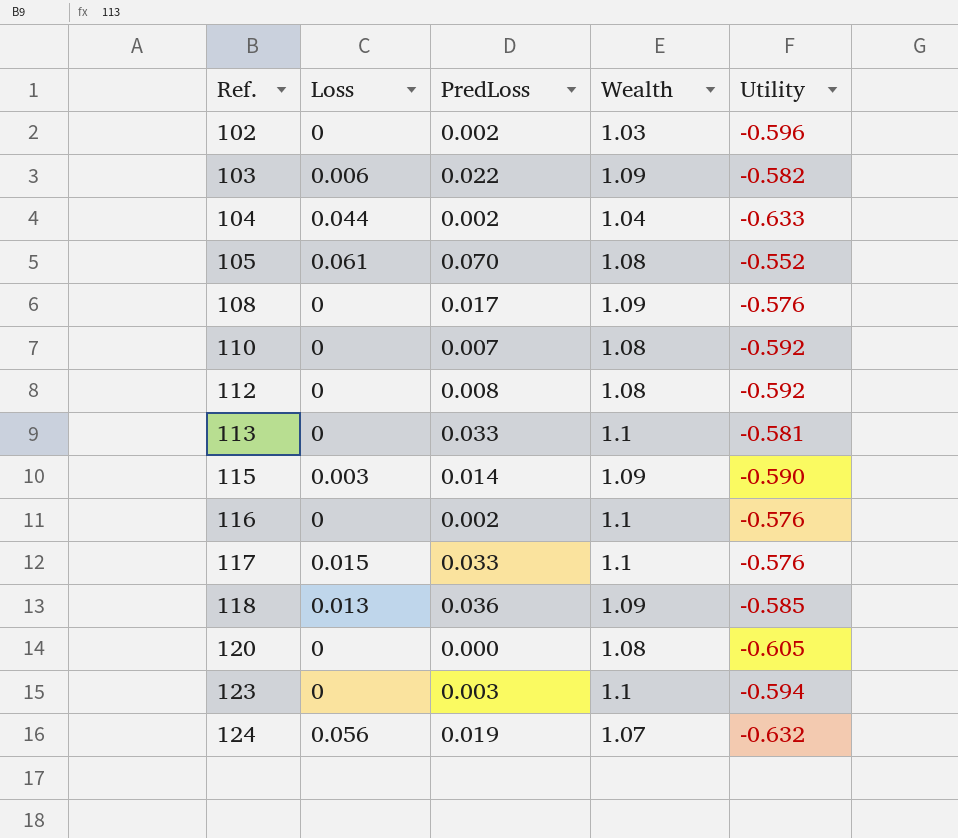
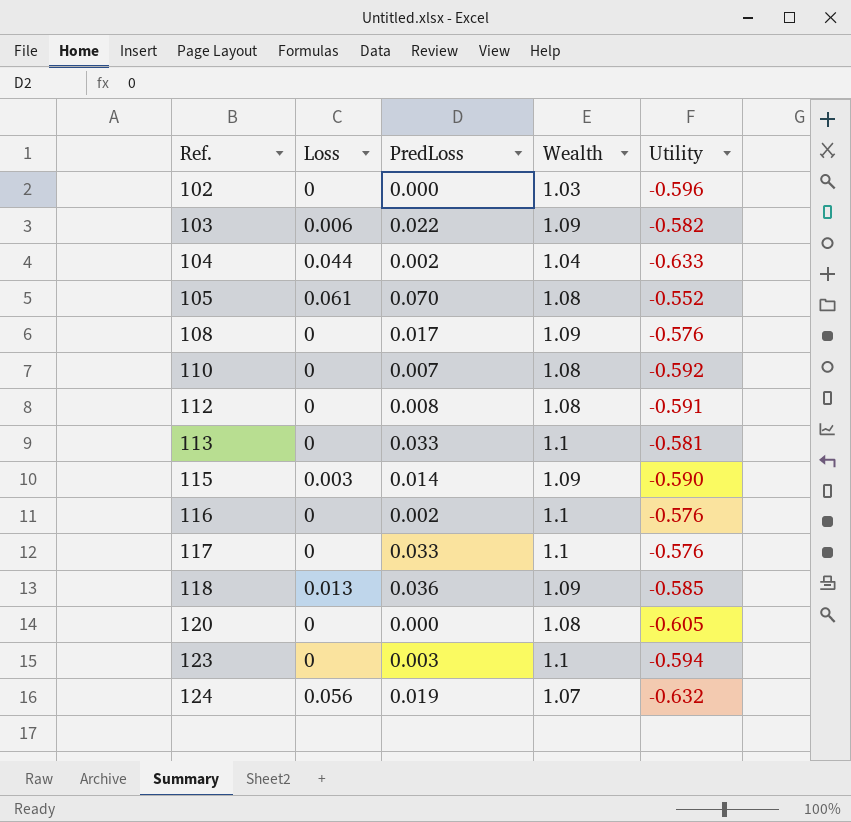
102 | PredLoss: 0.002 -> 0.000
112 | Utility: -0.592 -> -0.591
117 | Loss: 0.015 -> 0

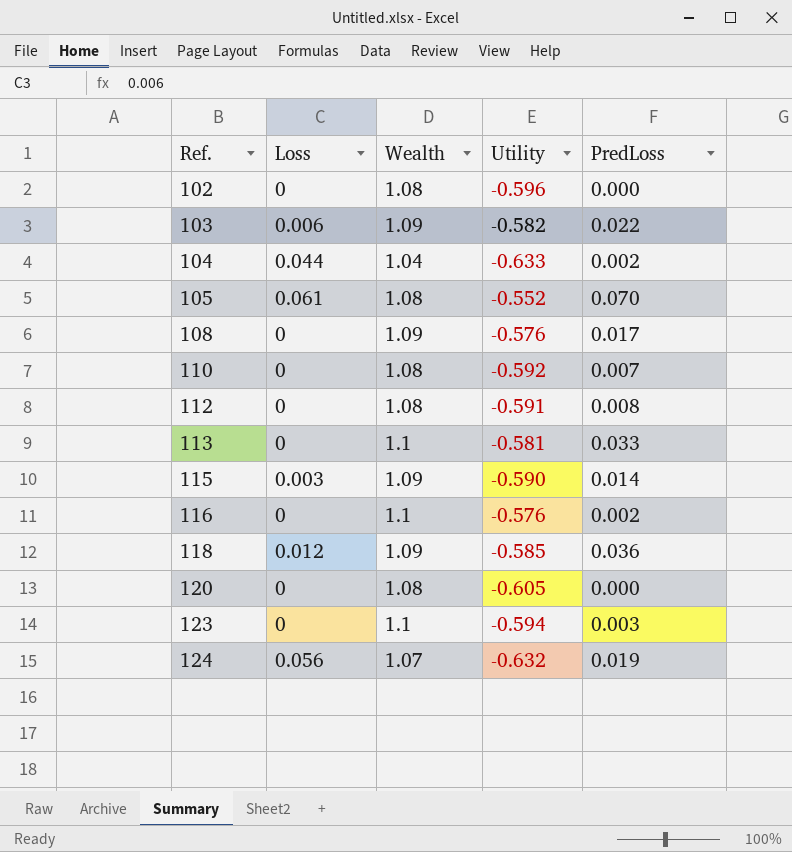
column PredLoss | position: 3 -> 5
row 117: 0 | 0.033 | 1.1 | -0.576 -> none
102 | Wealth: 1.03 -> 1.08
118 | Loss: 0.013 -> 0.012

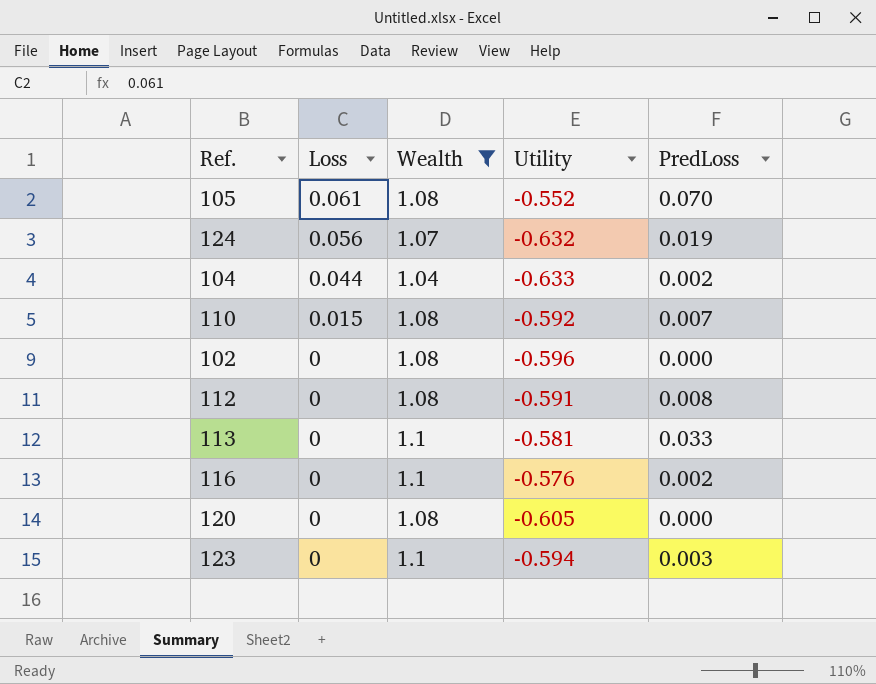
filter: none -> Wealth != 1.09
row order: Ref. ascending -> Loss descending
110 | Loss: 0 -> 0.015

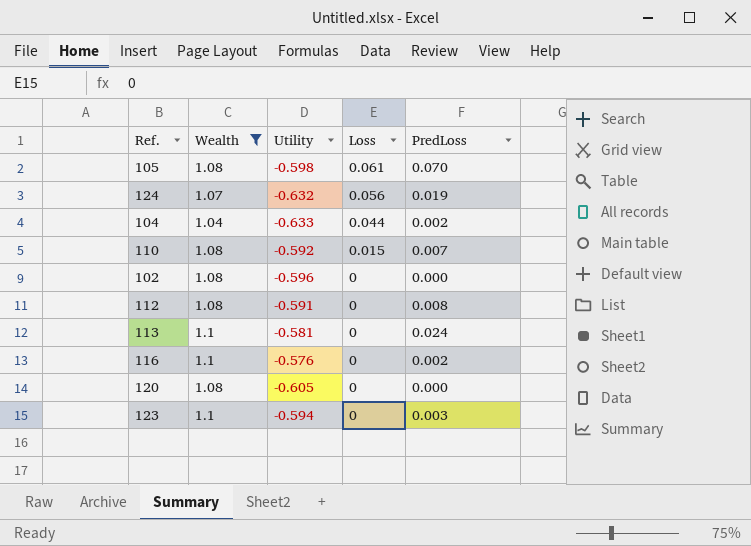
column Loss | position: 2 -> 4
105 | Utility: -0.552 -> -0.598
113 | PredLoss: 0.033 -> 0.024

